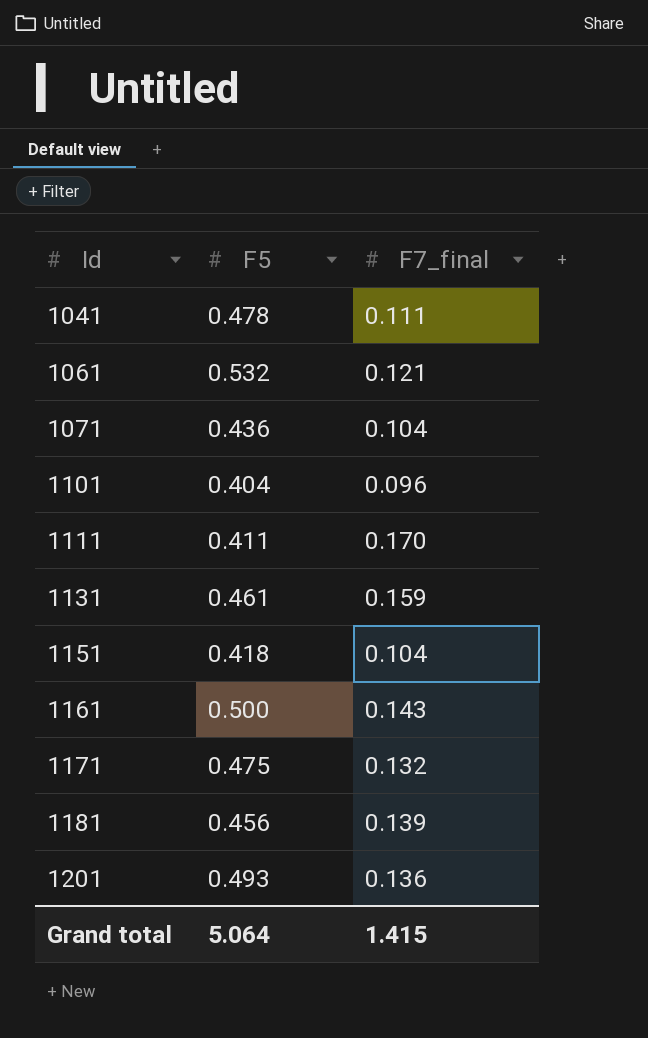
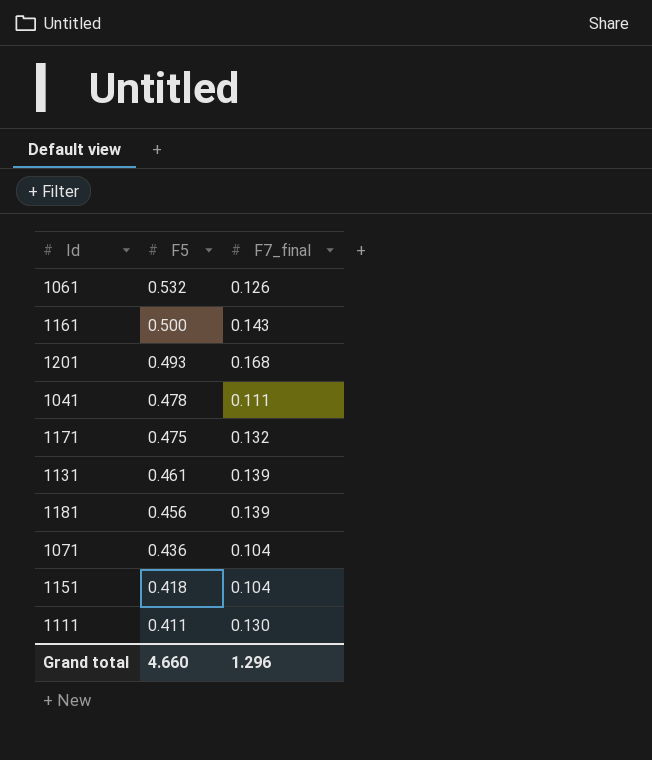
row order: Id ascending -> F5 descending
row 1101: 0.404 | 0.096 -> none
1061 | F7_final: 0.121 -> 0.126
1201 | F7_final: 0.136 -> 0.168
1131 | F7_final: 0.159 -> 0.139
1111 | F7_final: 0.170 -> 0.130
Grand total | F5: 5.064 -> 4.660
Grand total | F7_final: 1.415 -> 1.296

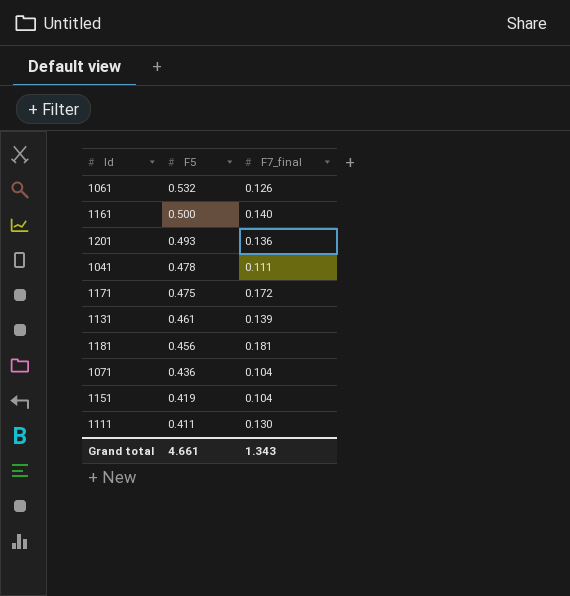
1161 | F7_final: 0.143 -> 0.140
1201 | F7_final: 0.168 -> 0.136
1171 | F7_final: 0.132 -> 0.172
1181 | F7_final: 0.139 -> 0.181
1151 | F5: 0.418 -> 0.419
Grand total | F5: 4.660 -> 4.661
Grand total | F7_final: 1.296 -> 1.343

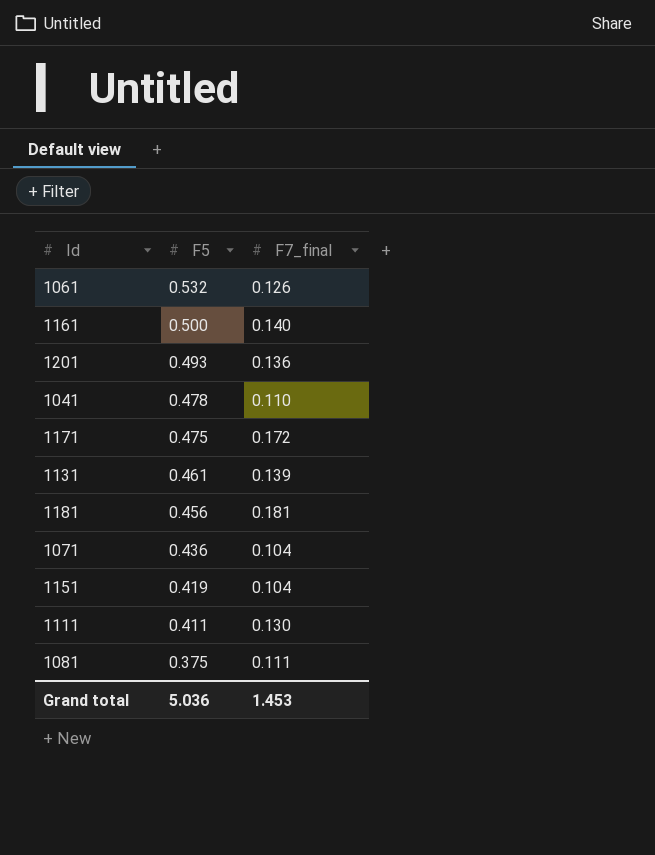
1041 | F7_final: 0.111 -> 0.110
row 1081: none -> 0.375 | 0.111
Grand total | F5: 4.661 -> 5.036
Grand total | F7_final: 1.343 -> 1.453

